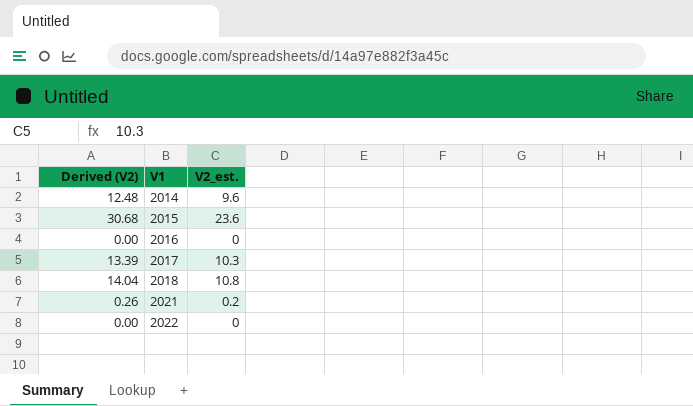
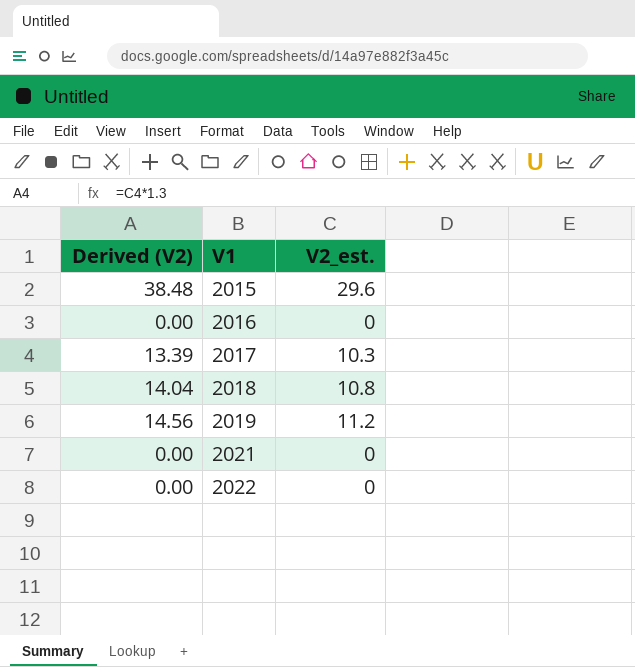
row 2014: 12.48 | 9.6 -> none
2015 | Derived (V2): 30.68 -> 38.48
2015 | V2_est.: 23.6 -> 29.6
row 2019: none -> 14.56 | 11.2
2021 | Derived (V2): 0.26 -> 0.00
2021 | V2_est.: 0.2 -> 0

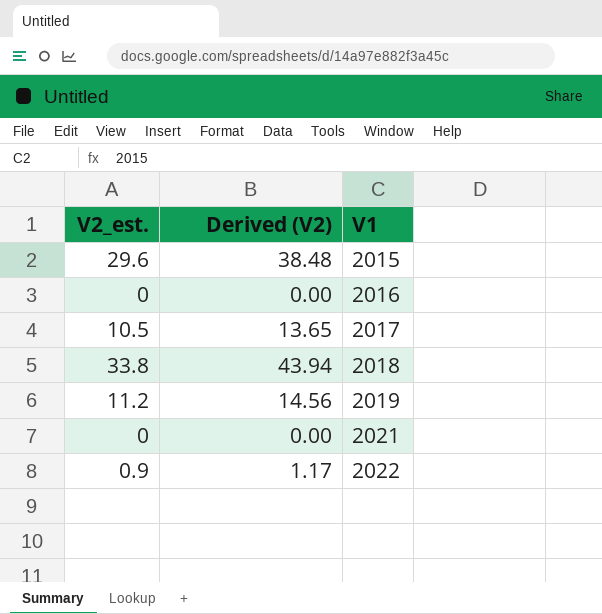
column V2_est. | position: 3 -> 1
2017 | V2_est.: 10.3 -> 10.5
2017 | Derived (V2): 13.39 -> 13.65
2018 | V2_est.: 10.8 -> 33.8
2018 | Derived (V2): 14.04 -> 43.94
2022 | V2_est.: 0 -> 0.9
2022 | Derived (V2): 0.00 -> 1.17

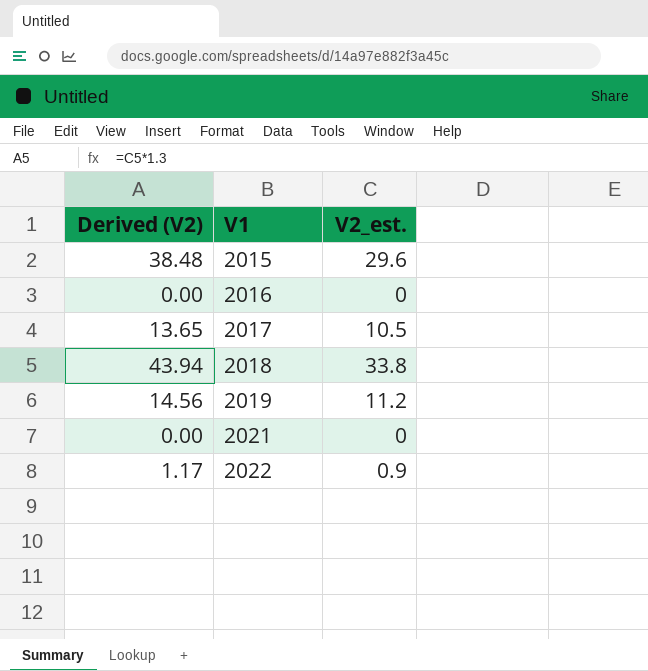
column V2_est. | position: 1 -> 3

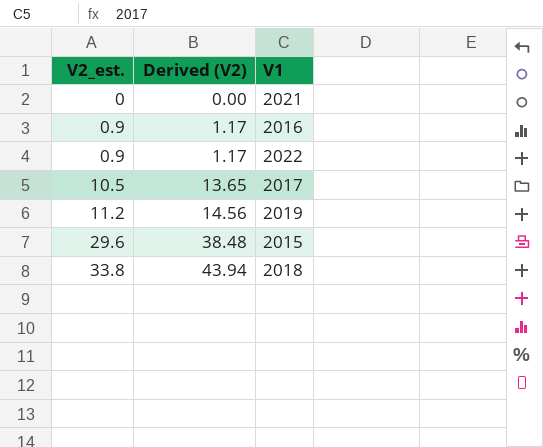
row order: V1 ascending -> V2_est. ascending
column V2_est. | position: 3 -> 1
2016 | V2_est.: 0 -> 0.9
2016 | Derived (V2): 0.00 -> 1.17

